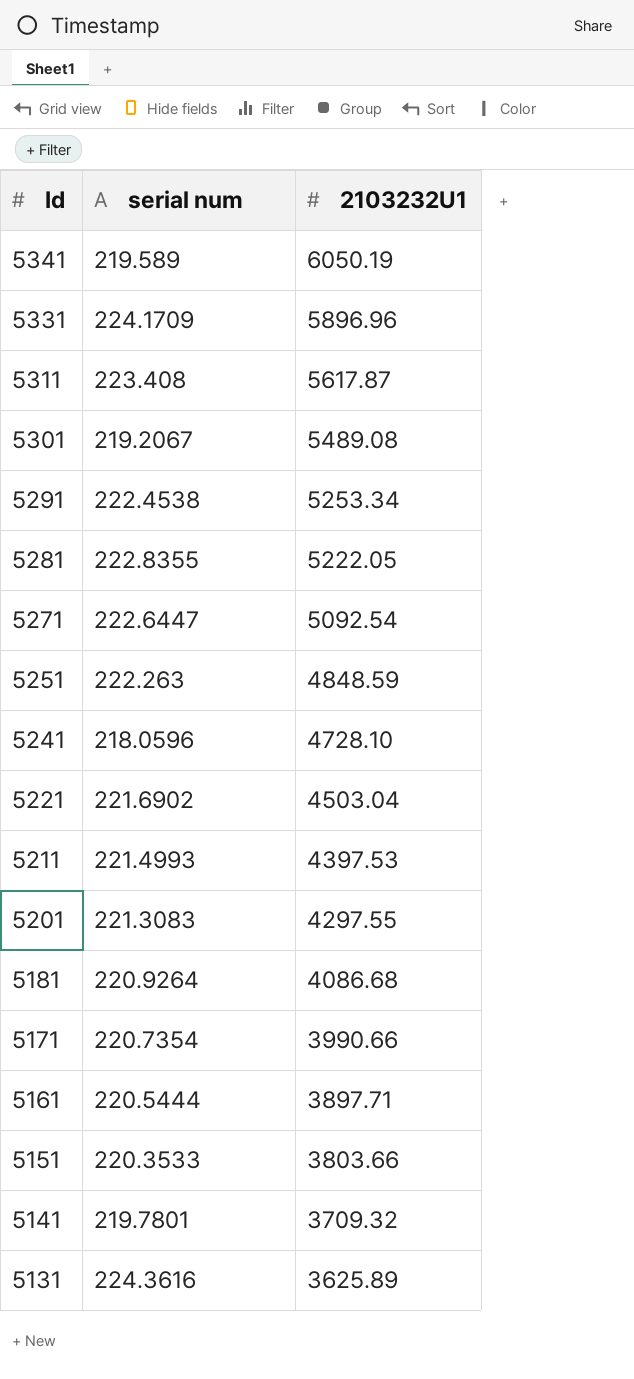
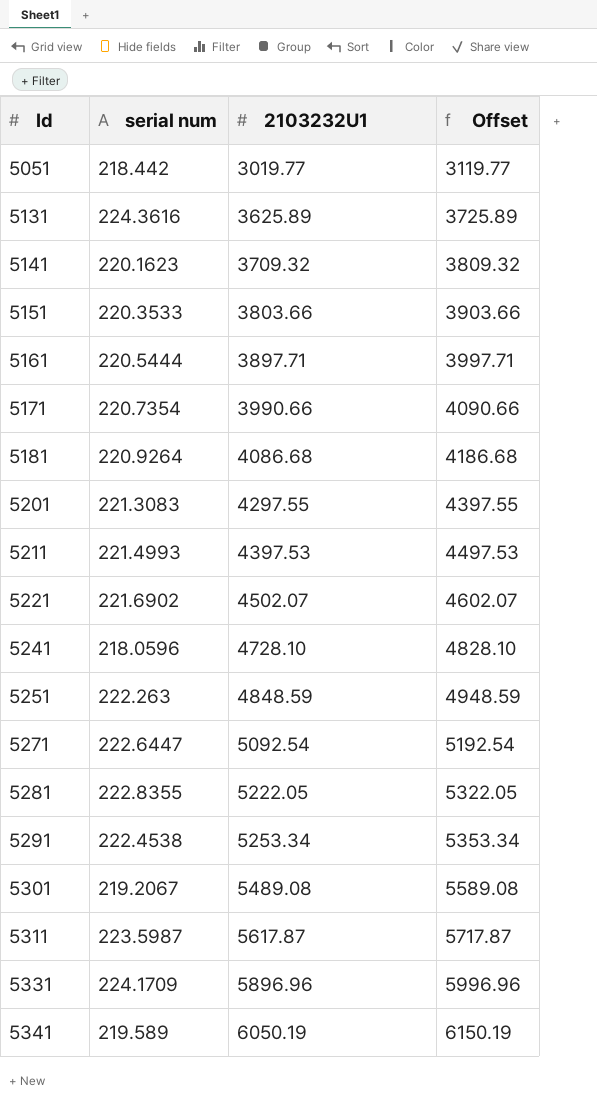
row order: Id descending -> Id ascending
column Offset | formula: none -> [2103232U1] + 100
row 5051: none -> 218.442 | 3019.77 | 3119.77
5141 | serial num: 219.7801 -> 220.1623
5221 | 2103232U1: 4503.04 -> 4502.07
5311 | serial num: 223.408 -> 223.5987

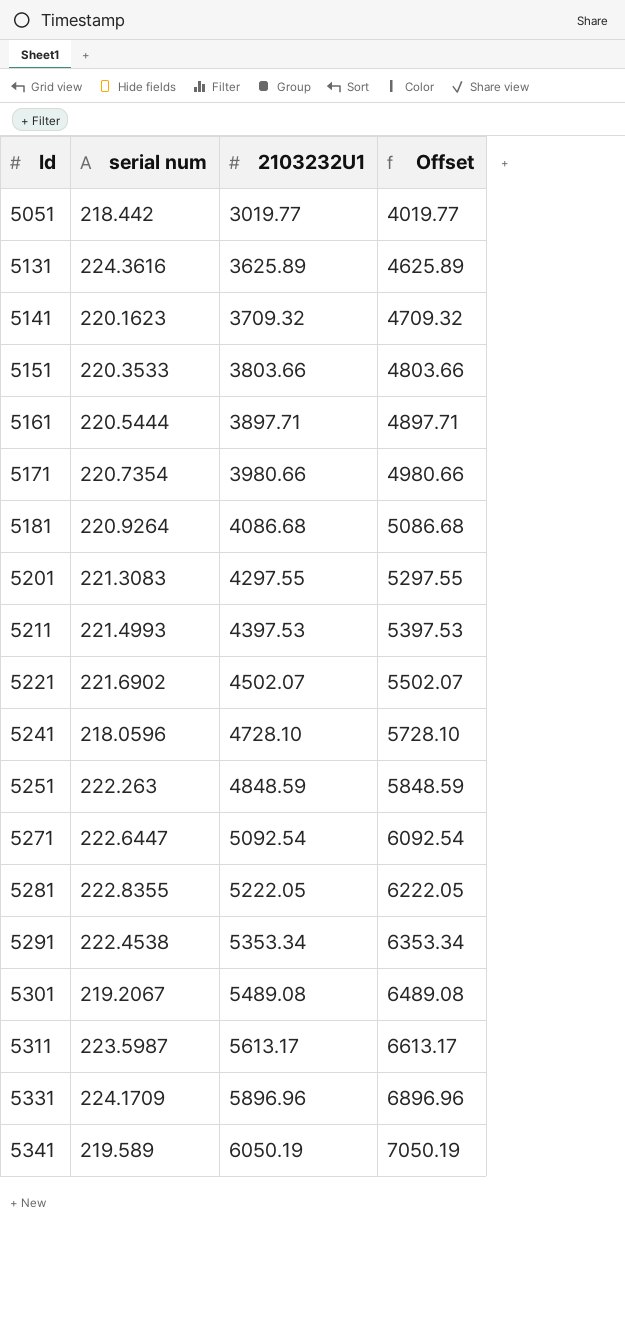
column Offset | formula: [2103232U1] + 100 -> [2103232U1] + 1000
5171 | 2103232U1: 3990.66 -> 3980.66
5291 | 2103232U1: 5253.34 -> 5353.34
5311 | 2103232U1: 5617.87 -> 5613.17

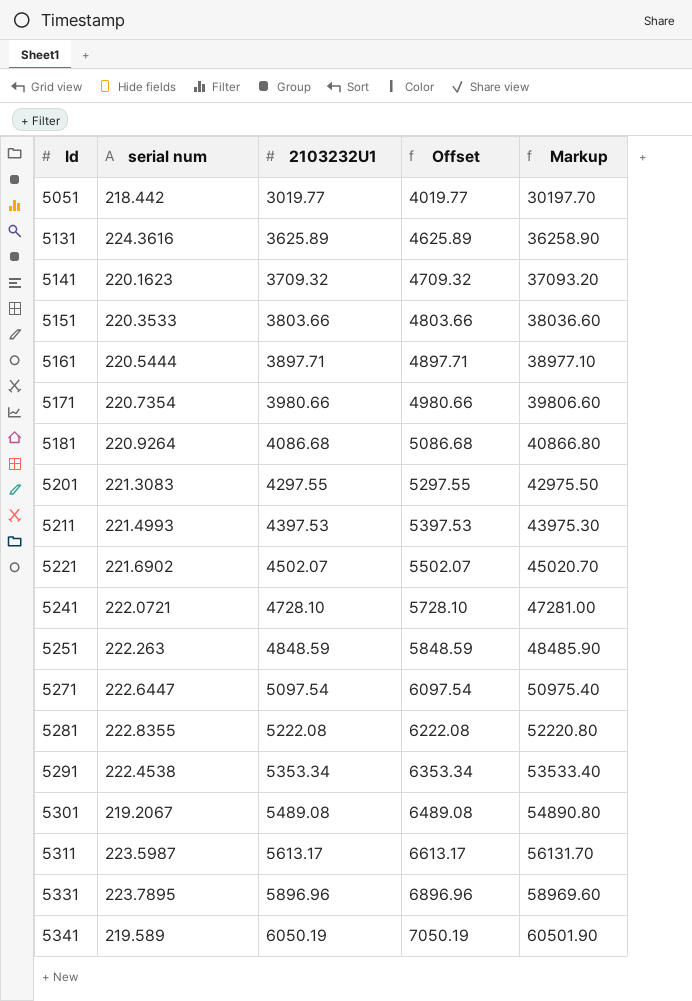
column Markup | formula: none -> [2103232U1] * 10
5241 | serial num: 218.0596 -> 222.0721
5271 | 2103232U1: 5092.54 -> 5097.54
5271 | Offset: 6092.54 -> 6097.54
5281 | 2103232U1: 5222.05 -> 5222.08
5281 | Offset: 6222.05 -> 6222.08
5331 | serial num: 224.1709 -> 223.7895

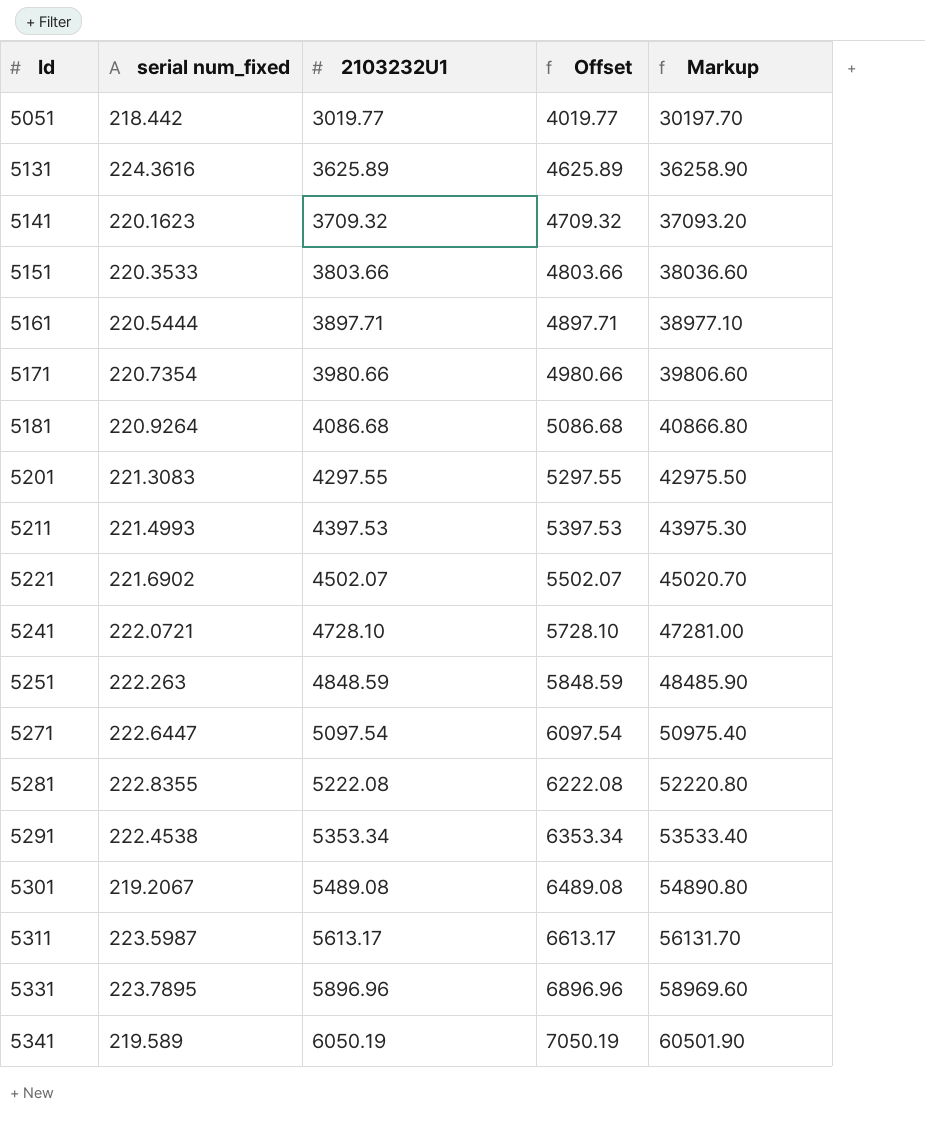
column name: serial num -> serial num_fixed

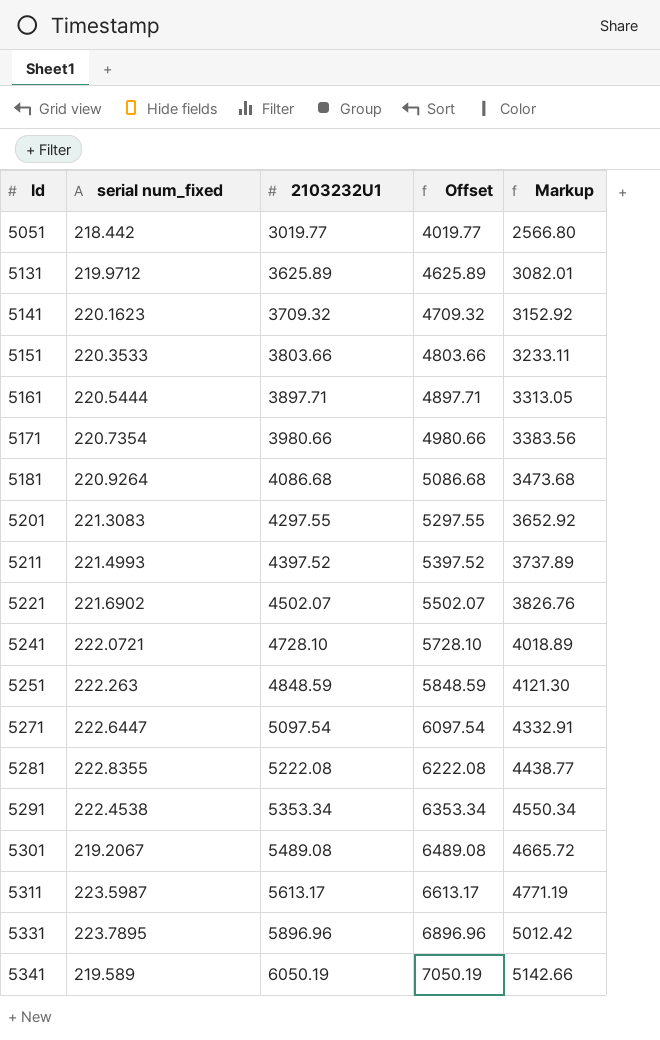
column Markup | formula: [2103232U1] * 10 -> [2103232U1] * 0.85
5131 | serial num_fixed: 224.3616 -> 219.9712
5211 | 2103232U1: 4397.53 -> 4397.52
5211 | Offset: 5397.53 -> 5397.52

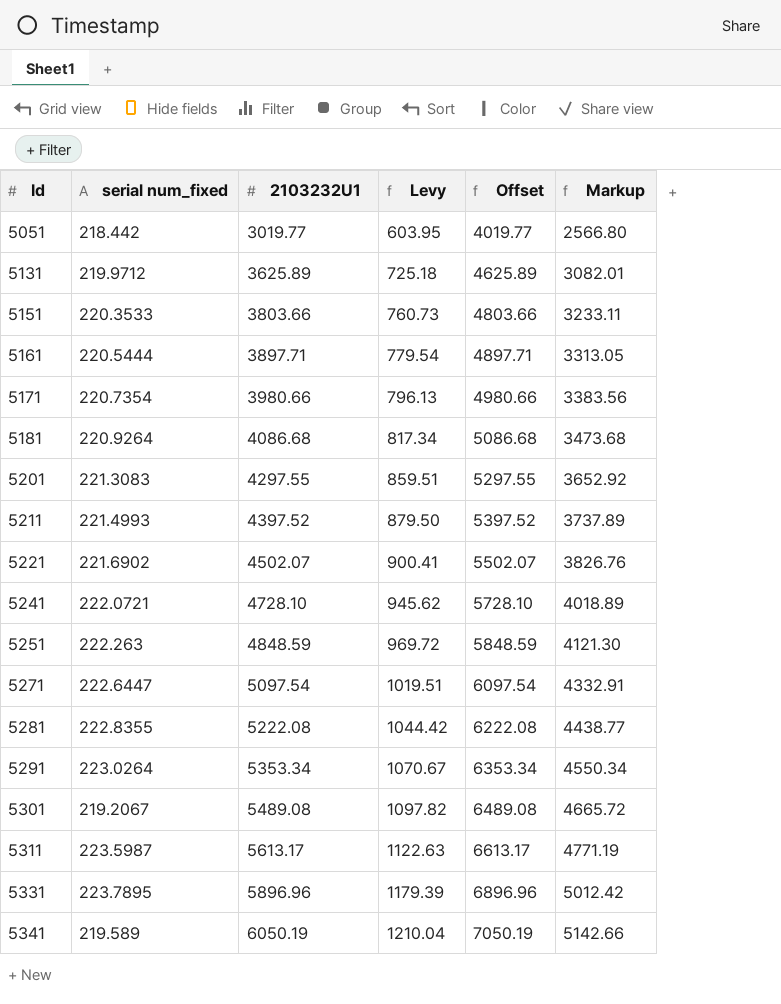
column Levy | formula: none -> [2103232U1] * 0.2
row 5141: 220.1623 | 3709.32 | 4709.32 | 3152.92 -> none
5291 | serial num_fixed: 222.4538 -> 223.0264

